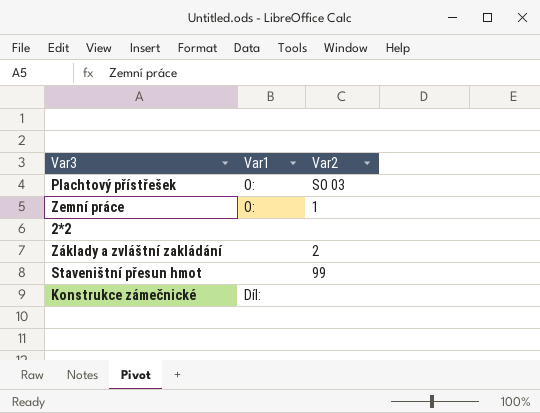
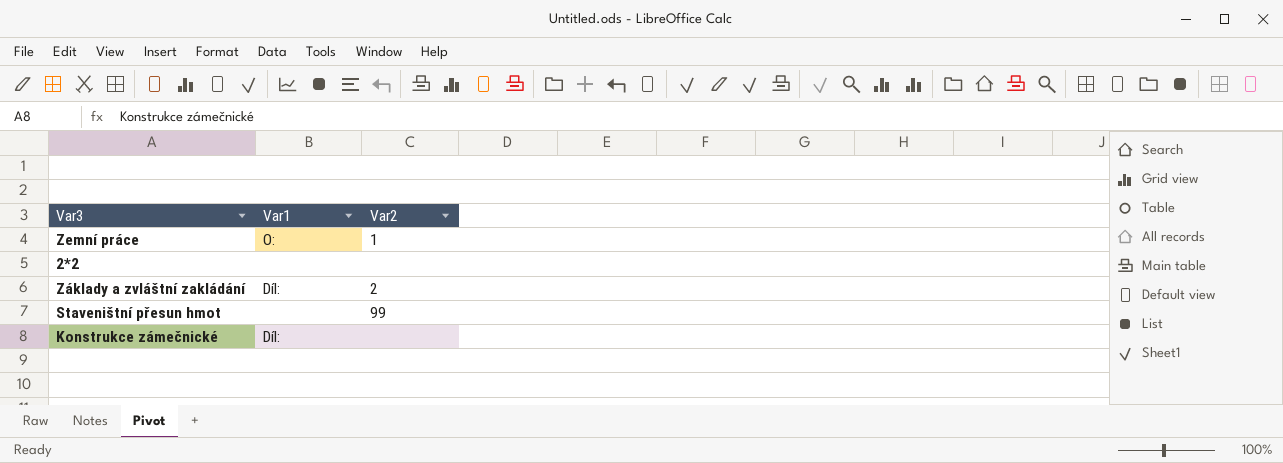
row Plachtový přístřešek: O: | SO 03 -> none
Základy a zvláštní zakládání | Var1: none -> Díl:

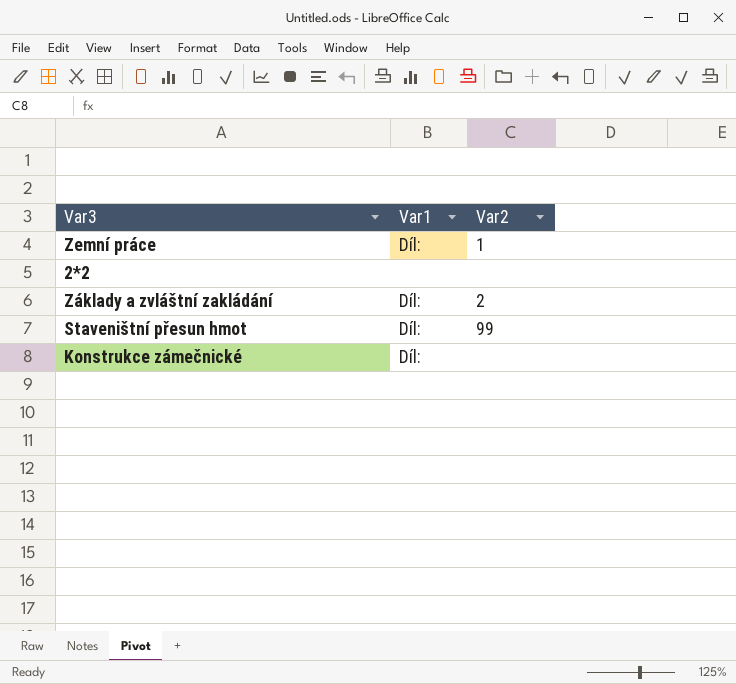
Zemní práce | Var1: O: -> Díl:
Staveništní přesun hmot | Var1: none -> Díl:

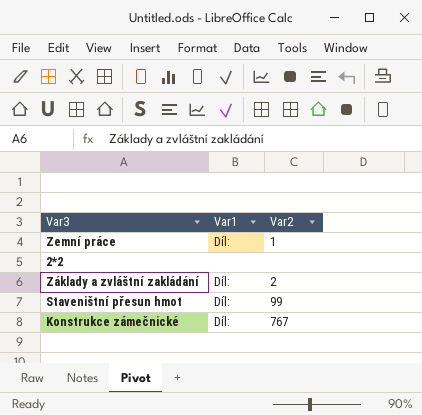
Konstrukce zámečnické | Var2: none -> 767

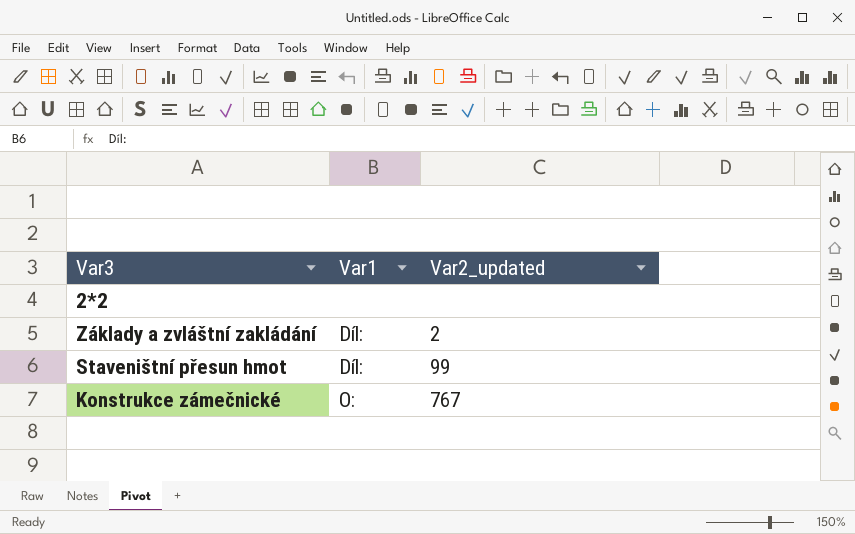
column name: Var2 -> Var2_updated
row Zemní práce: Díl: | 1 -> none
Konstrukce zámečnické | Var1: Díl: -> O:

